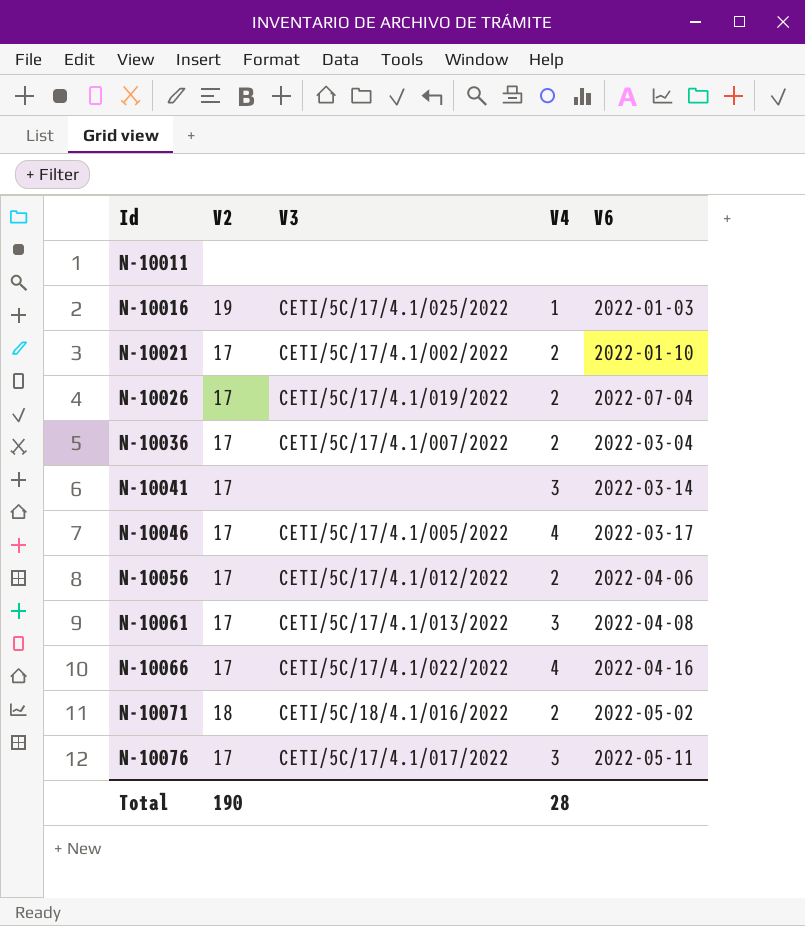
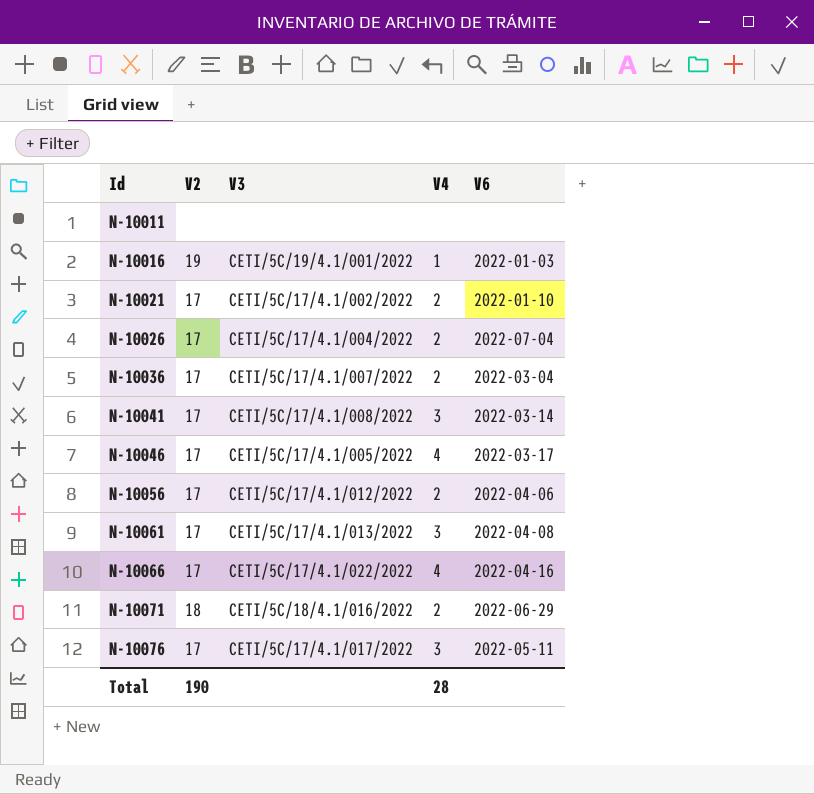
N-10016 | V3: CETI/5C/17/4.1/025/2022 -> CETI/5C/19/4.1/001/2022
N-10026 | V3: CETI/5C/17/4.1/019/2022 -> CETI/5C/17/4.1/004/2022
N-10041 | V3: none -> CETI/5C/17/4.1/008/2022
N-10071 | V6: 2022-05-02 -> 2022-06-29

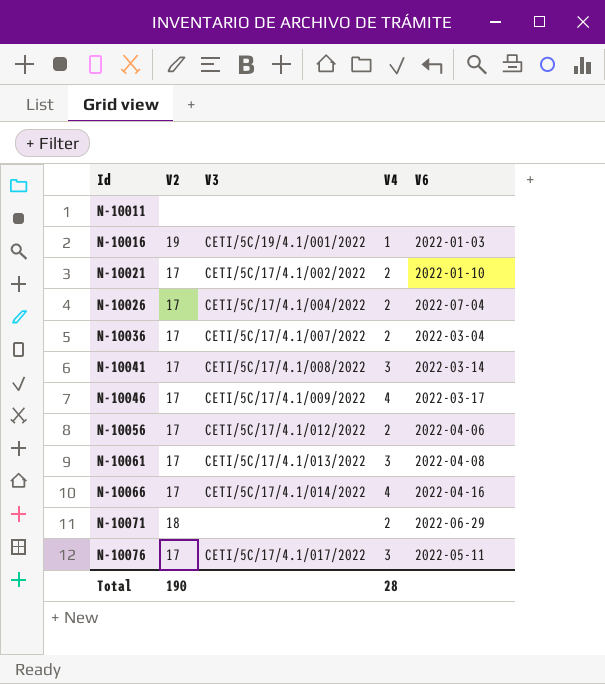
N-10046 | V3: CETI/5C/17/4.1/005/2022 -> CETI/5C/17/4.1/009/2022
N-10066 | V3: CETI/5C/17/4.1/022/2022 -> CETI/5C/17/4.1/014/2022
N-10071 | V3: CETI/5C/18/4.1/016/2022 -> none

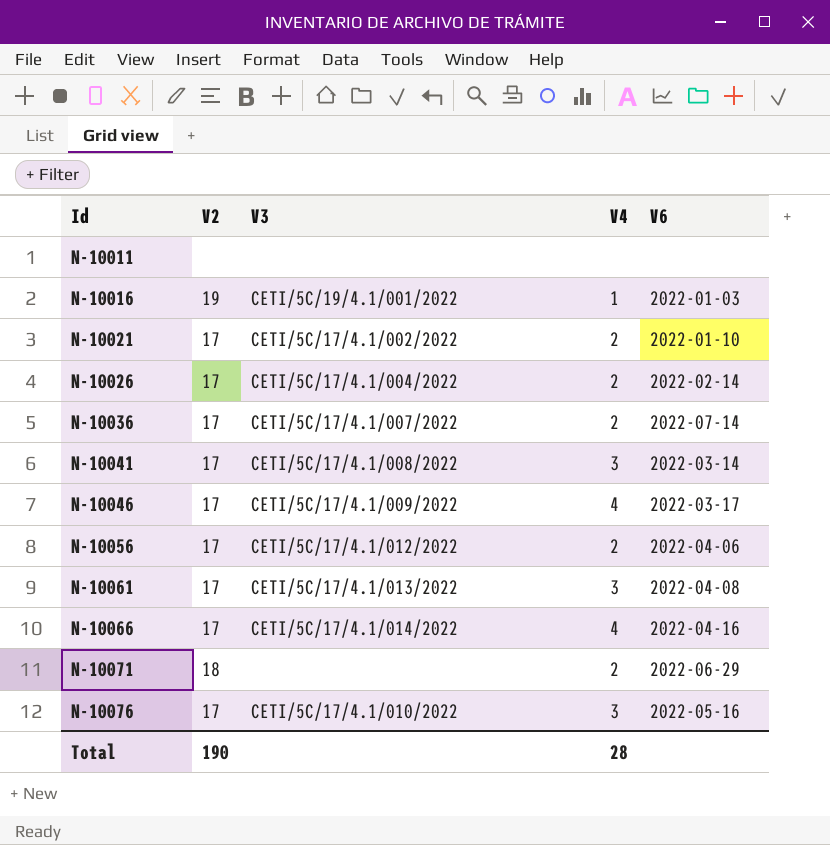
N-10026 | V6: 2022-07-04 -> 2022-02-14
N-10036 | V6: 2022-03-04 -> 2022-07-14
N-10076 | V3: CETI/5C/17/4.1/017/2022 -> CETI/5C/17/4.1/010/2022
N-10076 | V6: 2022-05-11 -> 2022-05-16

